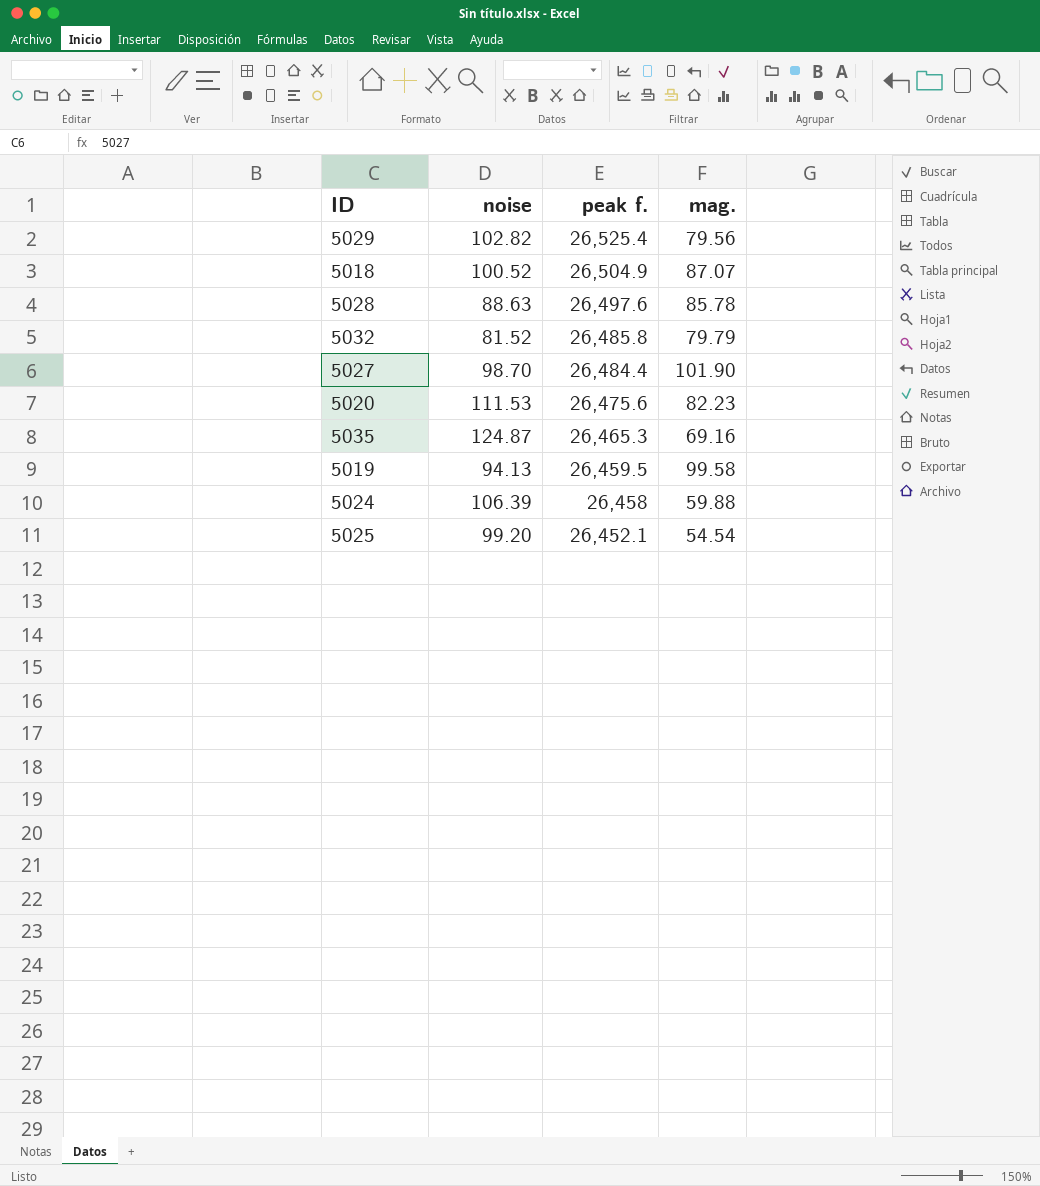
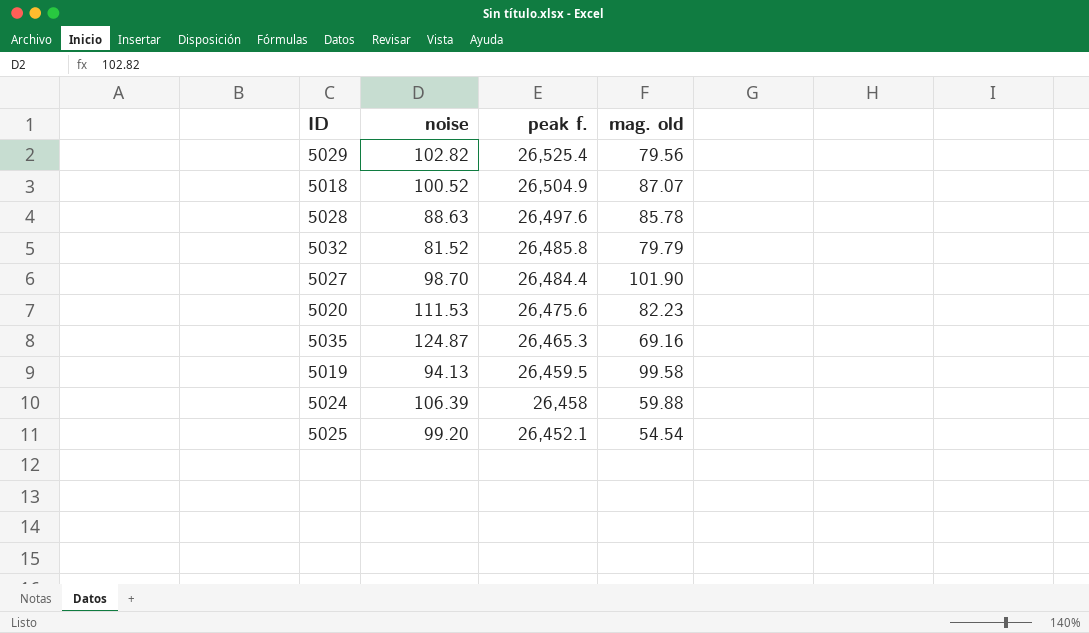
column name: mag. -> mag. old

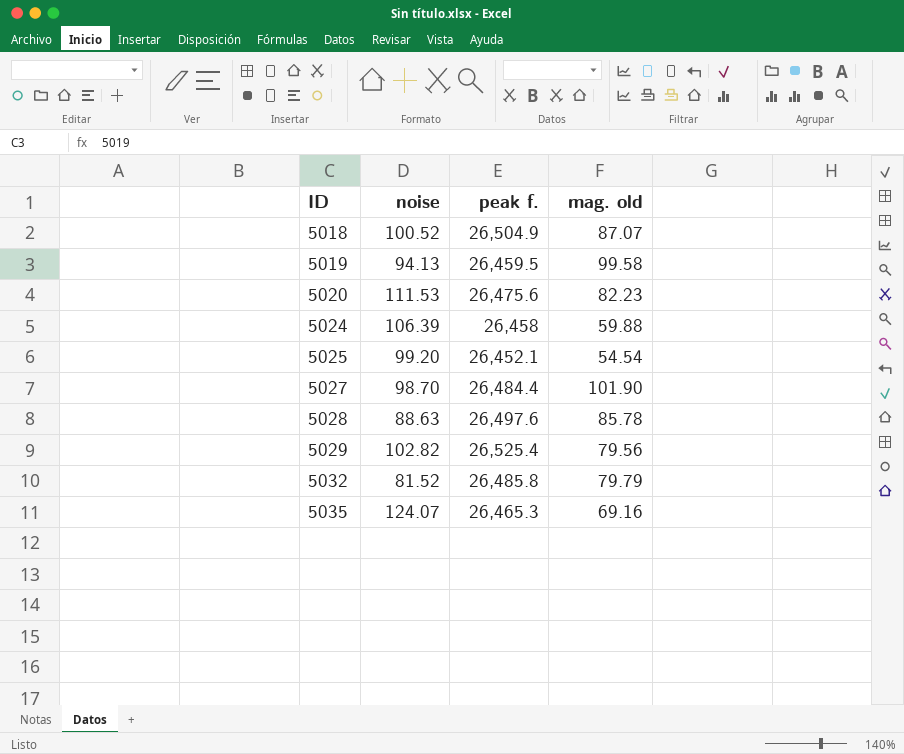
row order: peak f. descending -> ID ascending
5035 | noise: 124.87 -> 124.07

